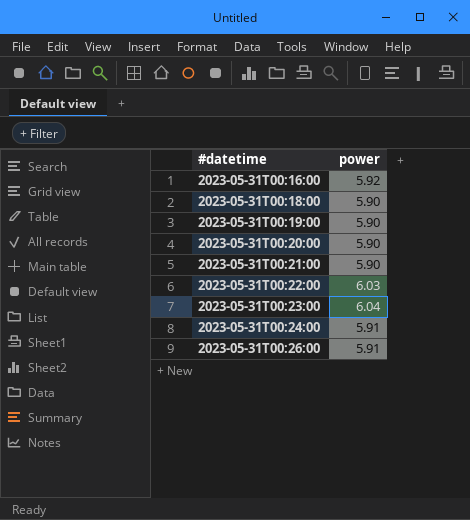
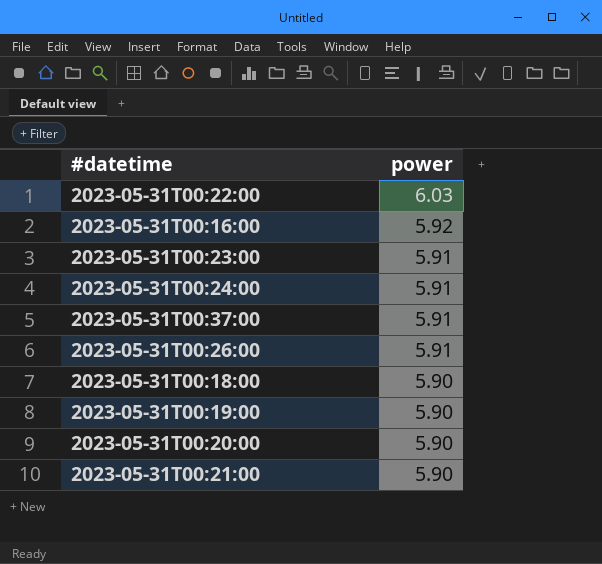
row order: #datetime ascending -> power descending
2023-05-31T00:23:00 | power: 6.04 -> 5.91
row 2023-05-31T00:37:00: none -> 5.91

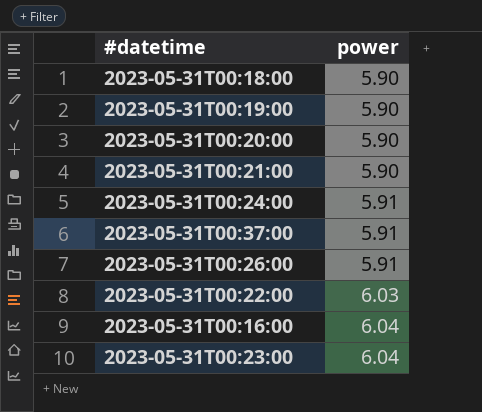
row order: power descending -> power ascending
2023-05-31T00:16:00 | power: 5.92 -> 6.04
2023-05-31T00:23:00 | power: 5.91 -> 6.04

